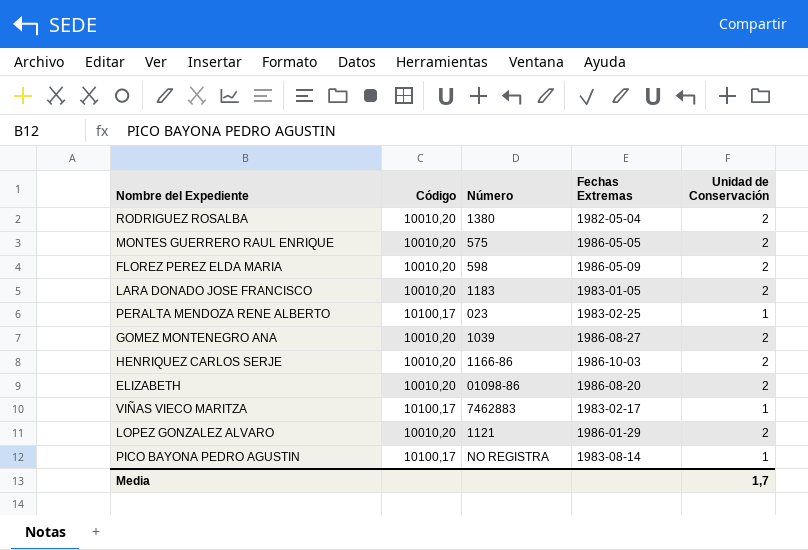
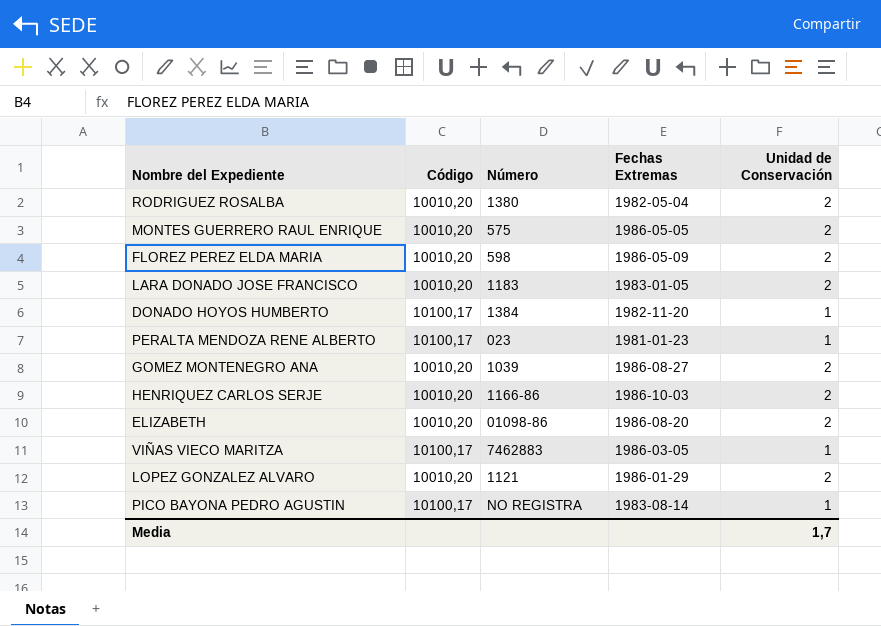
row DONADO HOYOS HUMBERTO: none -> 10100,17 | 1384 | 1982-11-20 | 1
PERALTA MENDOZA RENE ALBERTO | Fechas Extremas: 1983-02-25 -> 1981-01-23
VIÑAS VIECO MARITZA | Fechas Extremas: 1983-02-17 -> 1986-03-05

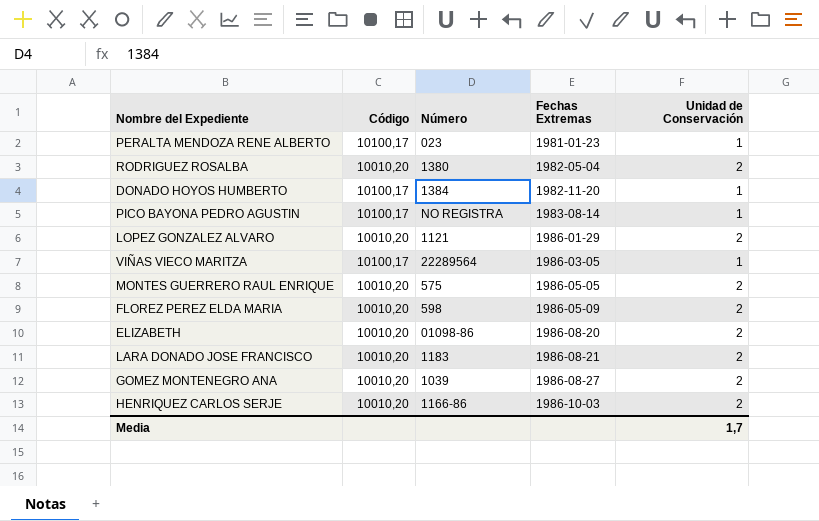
row order: none -> Fechas Extremas ascending
VIÑAS VIECO MARITZA | Número: 7462883 -> 22289564
LARA DONADO JOSE FRANCISCO | Fechas Extremas: 1983-01-05 -> 1986-08-21

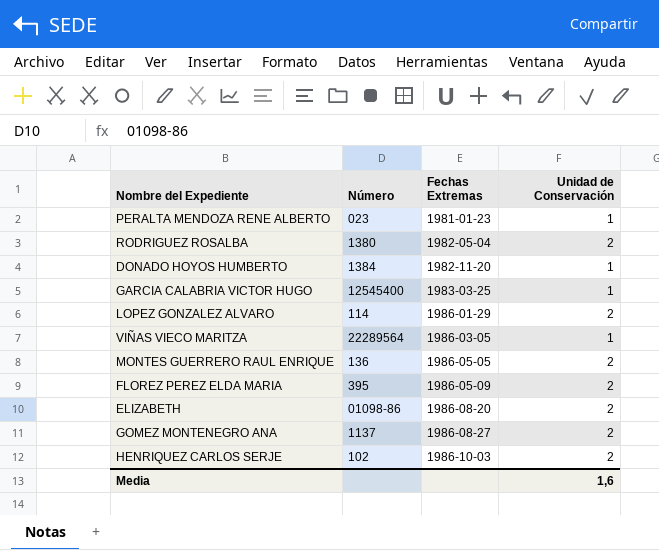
column Código | position: 2 -> none
row PICO BAYONA PEDRO AGUSTIN: 10100,17 | NO REGISTRA | 1983-08-14 | 1 -> none
row LARA DONADO JOSE FRANCISCO: 10010,20 | 1183 | 1986-08-21 | 2 -> none
row GARCIA CALABRIA VICTOR HUGO: none -> 12545400 | 1983-03-25 | 1
LOPEZ GONZALEZ ALVARO | Número: 1121 -> 114
MONTES GUERRERO RAUL ENRIQUE | Número: 575 -> 136
FLOREZ PEREZ ELDA MARIA | Número: 598 -> 395
GOMEZ MONTENEGRO ANA | Número: 1039 -> 1137
HENRIQUEZ CARLOS SERJE | Número: 1166-86 -> 102
Media | Unidad de Conservación: 1,7 -> 1,6

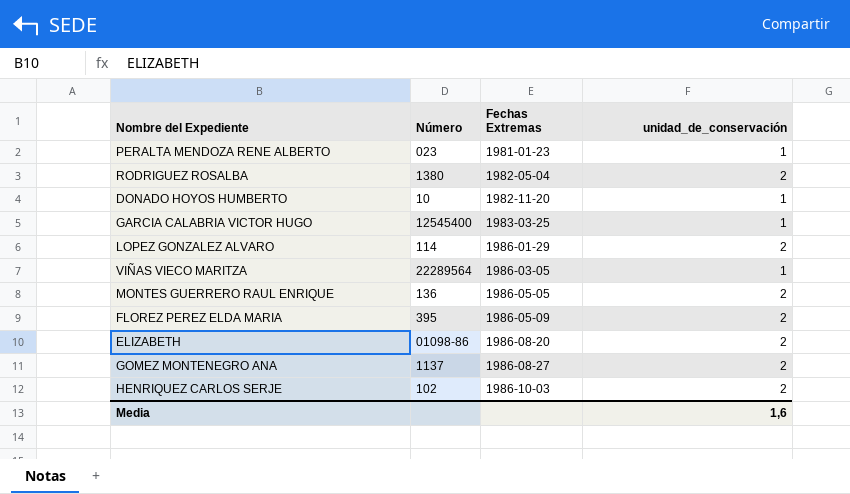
column name: Unidad de Conservación -> unidad_de_conservación
DONADO HOYOS HUMBERTO | Número: 1384 -> 10

